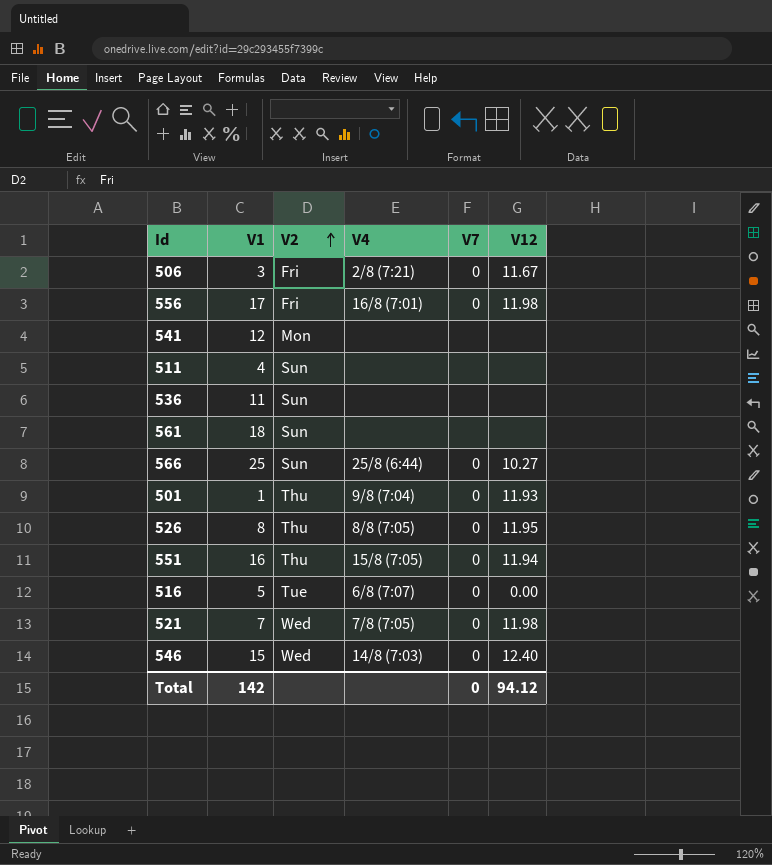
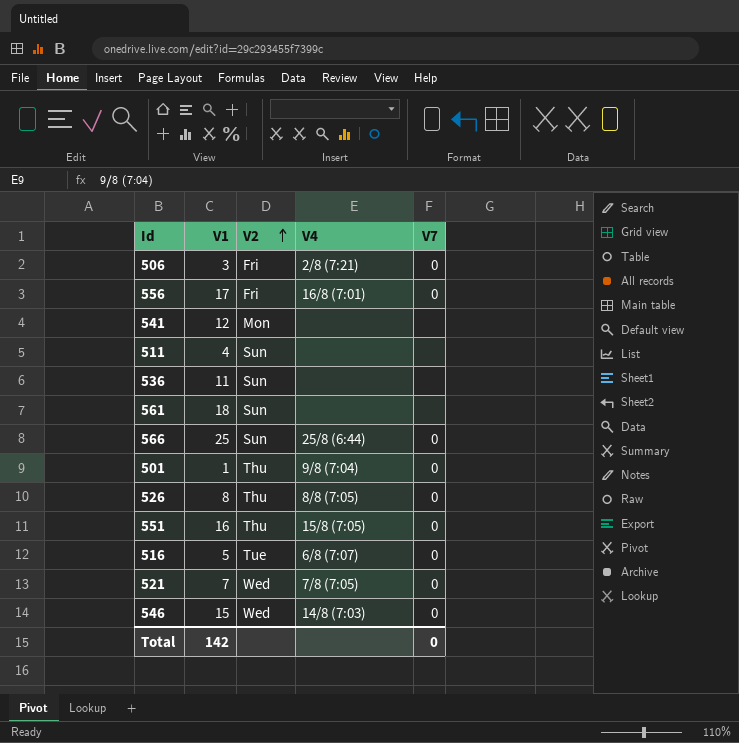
column V12 | position: 6 -> none

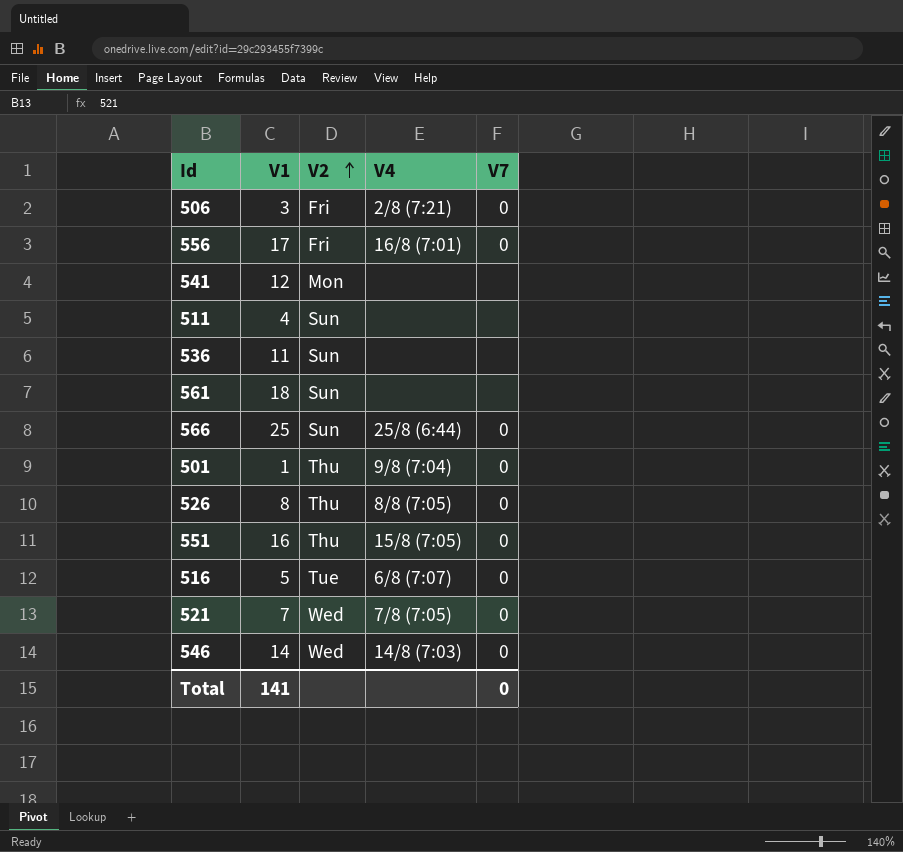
546 | V1: 15 -> 14
Total | V1: 142 -> 141

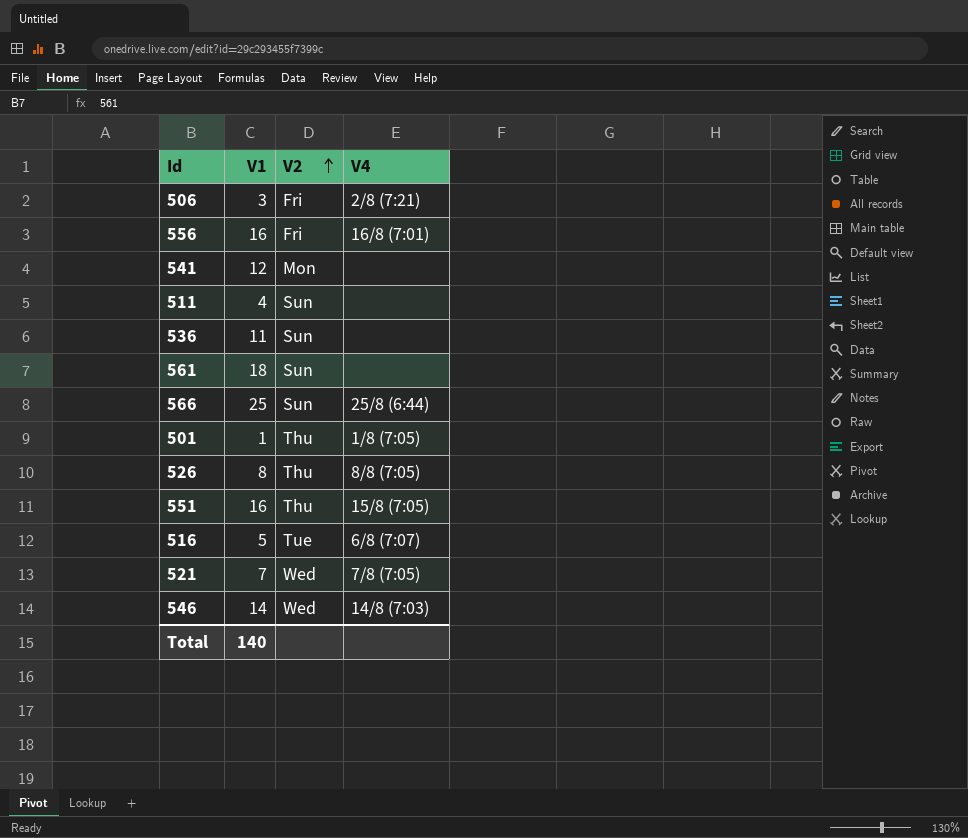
column V7 | position: 5 -> none
556 | V1: 17 -> 16
501 | V4: 9/8 (7:04) -> 1/8 (7:05)
Total | V1: 141 -> 140

